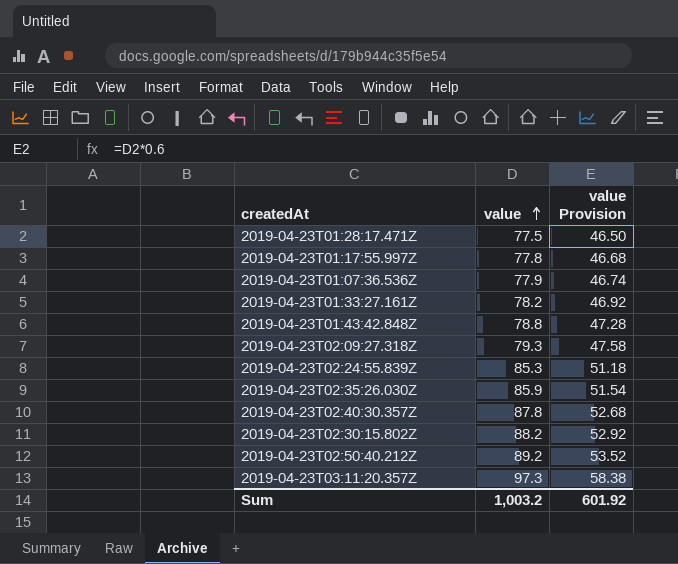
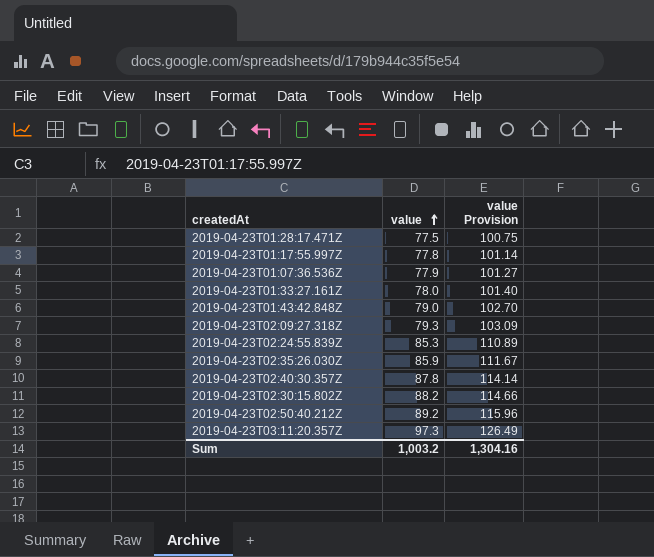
column value Provision | formula: [value] * 0.6 -> [value] * 1.3
2019-04-23T01:33:27.161Z | value: 78.2 -> 78.0
2019-04-23T01:43:42.848Z | value: 78.8 -> 79.0
Sum | value Provision: 601.92 -> 1,304.16

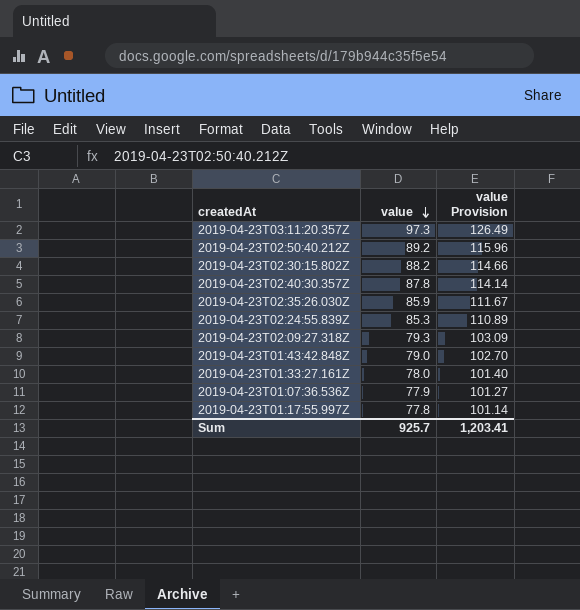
row order: value ascending -> value descending
row 2019-04-23T01:28:17.471Z: 77.5 | 100.75 -> none
Sum | value: 1,003.2 -> 925.7
Sum | value Provision: 1,304.16 -> 1,203.41

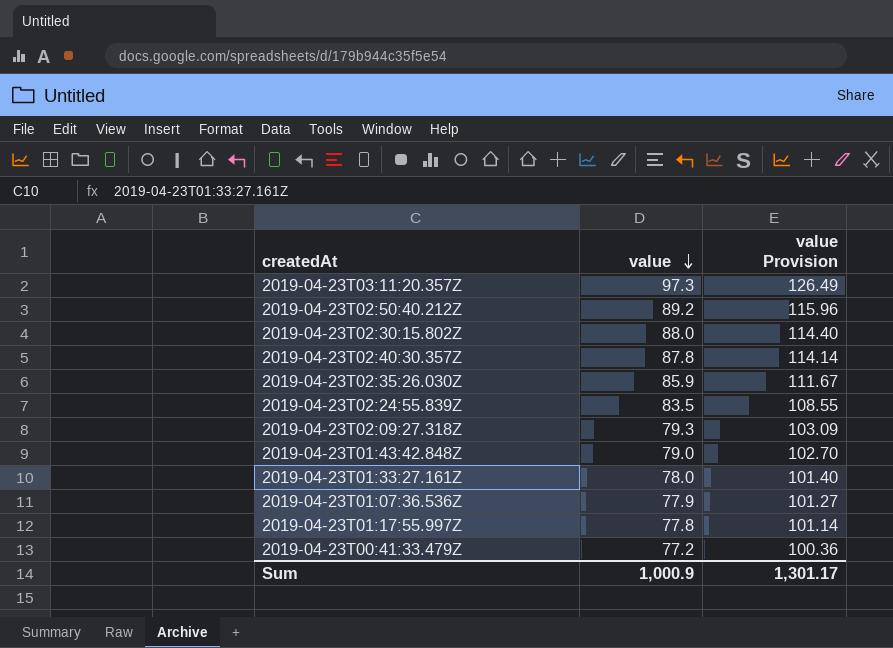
2019-04-23T02:30:15.802Z | value: 88.2 -> 88.0
2019-04-23T02:30:15.802Z | value Provision: 114.66 -> 114.40
2019-04-23T02:24:55.839Z | value: 85.3 -> 83.5
2019-04-23T02:24:55.839Z | value Provision: 110.89 -> 108.55
row 2019-04-23T00:41:33.479Z: none -> 77.2 | 100.36
Sum | value: 925.7 -> 1,000.9
Sum | value Provision: 1,203.41 -> 1,301.17

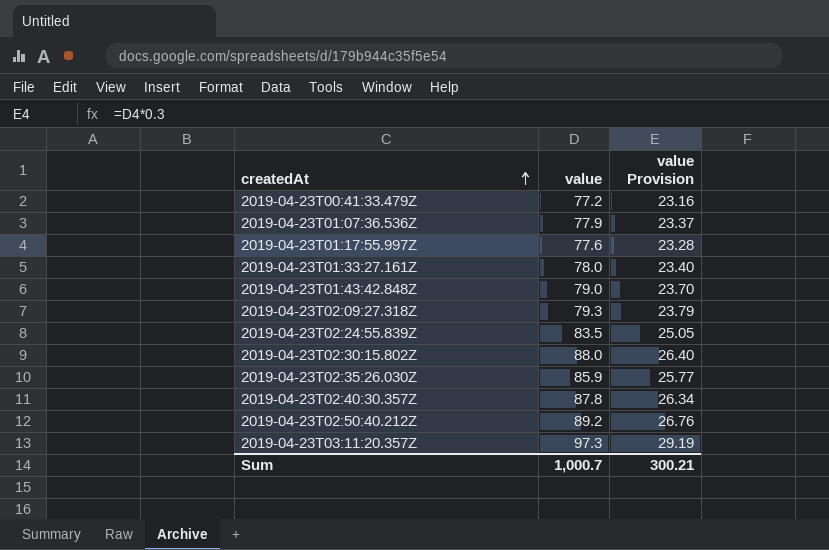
row order: value descending -> createdAt ascending
column value Provision | formula: [value] * 1.3 -> [value] * 0.3
2019-04-23T01:17:55.997Z | value: 77.8 -> 77.6
Sum | value: 1,000.9 -> 1,000.7
Sum | value Provision: 1,301.17 -> 300.21

